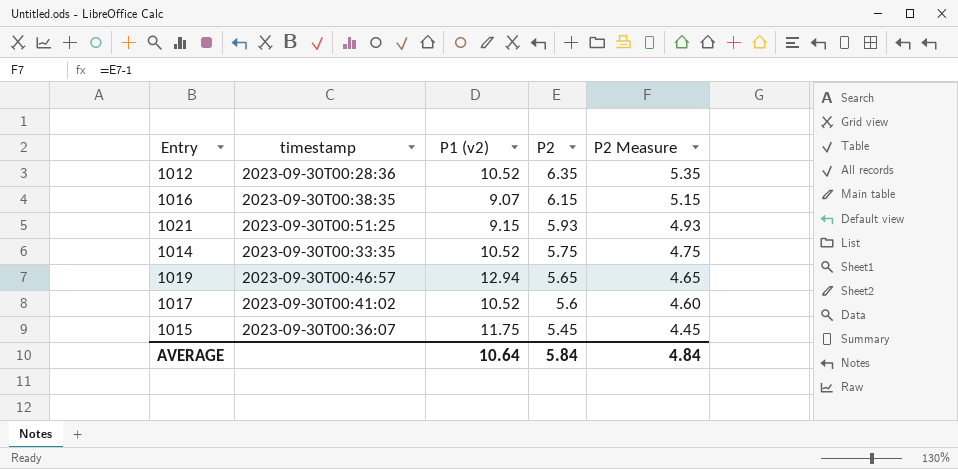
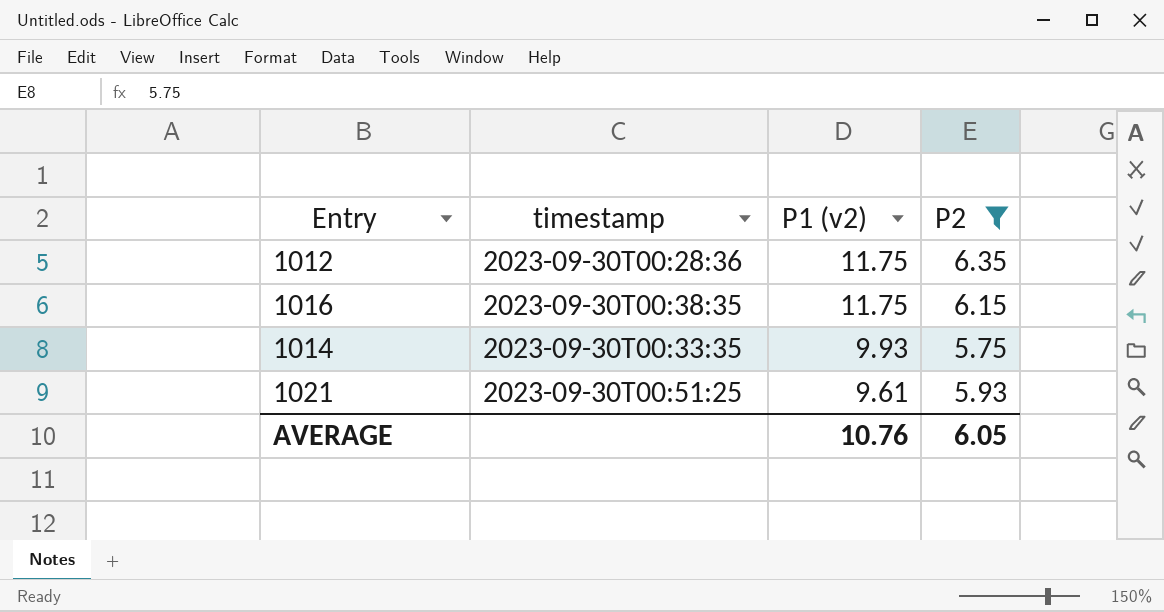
filter: none -> P2 >= 5.75
row order: P2 descending -> P1 (v2) descending
column P2 Measure | formula: [P2] - 1 -> none
1012 | P1 (v2): 10.52 -> 11.75
1016 | P1 (v2): 9.07 -> 11.75
1014 | P1 (v2): 10.52 -> 9.93
1021 | P1 (v2): 9.15 -> 9.61
AVERAGE | P1 (v2): 10.64 -> 10.76
AVERAGE | P2: 5.84 -> 6.05

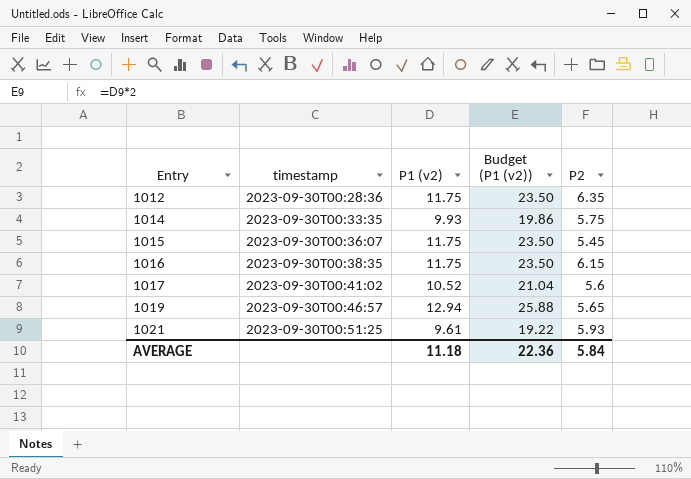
filter: P2 >= 5.75 -> none
row order: P1 (v2) descending -> Entry ascending
column Budget (P1 (v2)) | formula: none -> [P1 (v2)] * 2
AVERAGE | P1 (v2): 10.76 -> 11.18
AVERAGE | P2: 6.05 -> 5.84

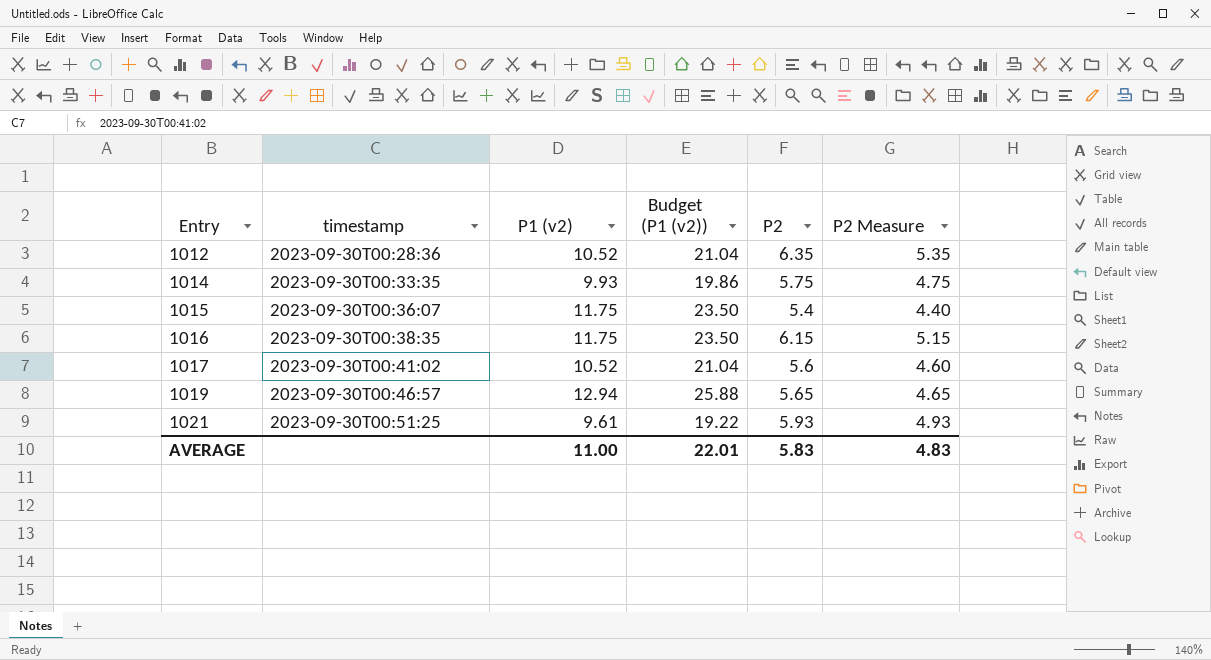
column P2 Measure | formula: none -> [P2] - 1
1012 | P1 (v2): 11.75 -> 10.52
1012 | Budget (P1 (v2)): 23.50 -> 21.04
1015 | P2: 5.45 -> 5.4
AVERAGE | P1 (v2): 11.18 -> 11.00
AVERAGE | Budget (P1 (v2)): 22.36 -> 22.01
AVERAGE | P2: 5.84 -> 5.83

